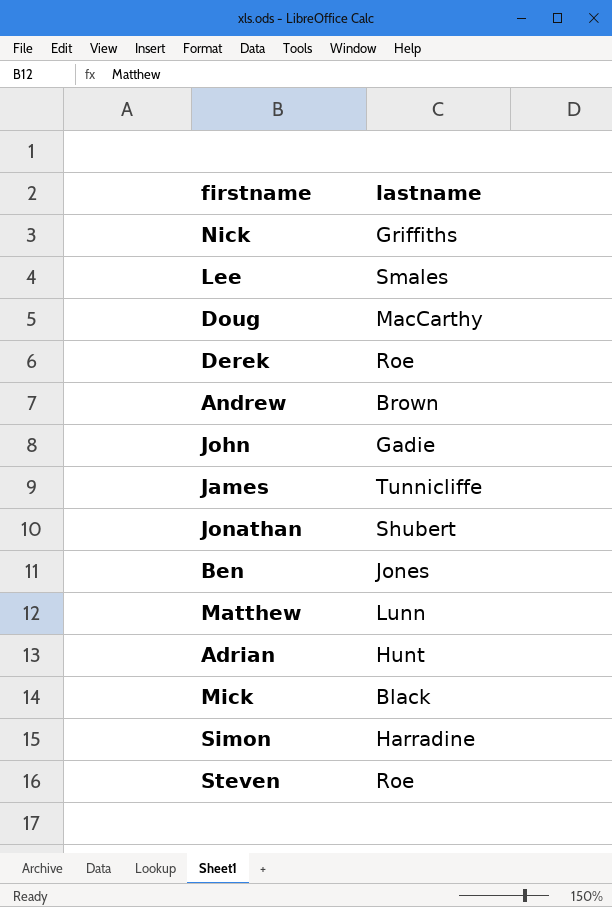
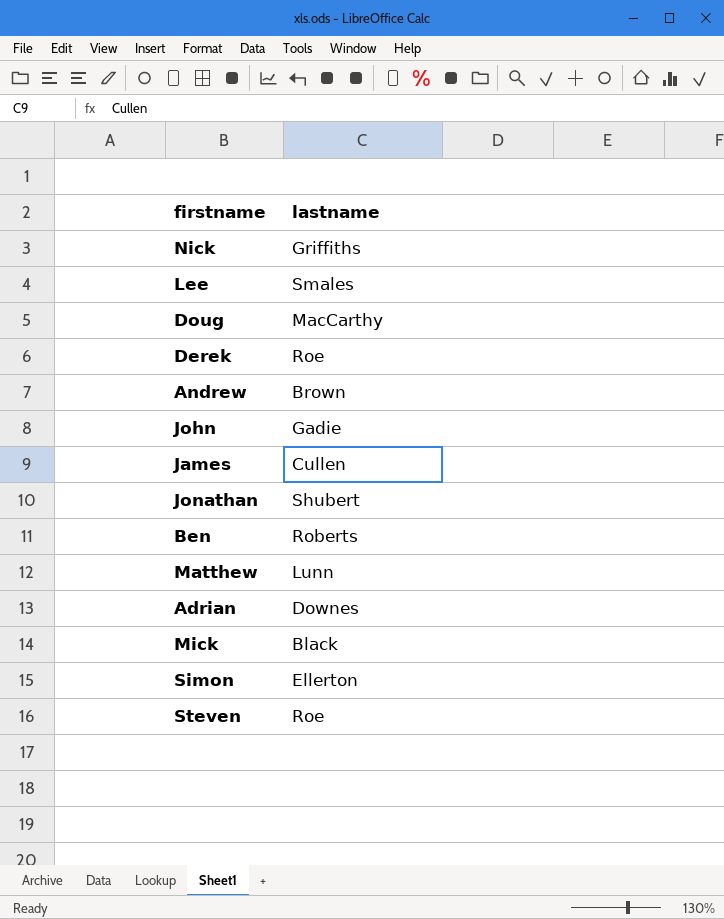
James | lastname: Tunnicliffe -> Cullen
Ben | lastname: Jones -> Roberts
Adrian | lastname: Hunt -> Downes
Simon | lastname: Harradine -> Ellerton

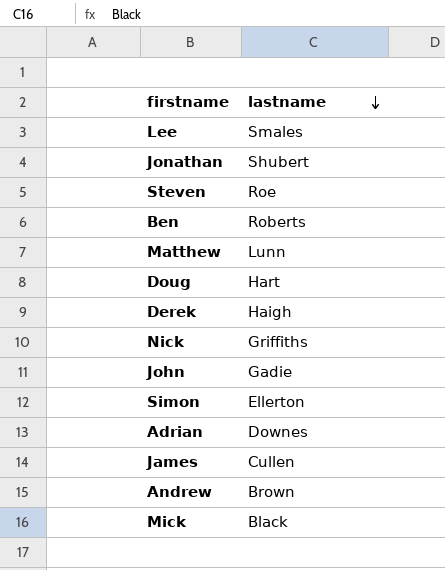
row order: none -> lastname descending
Doug | lastname: MacCarthy -> Hart
Derek | lastname: Roe -> Haigh

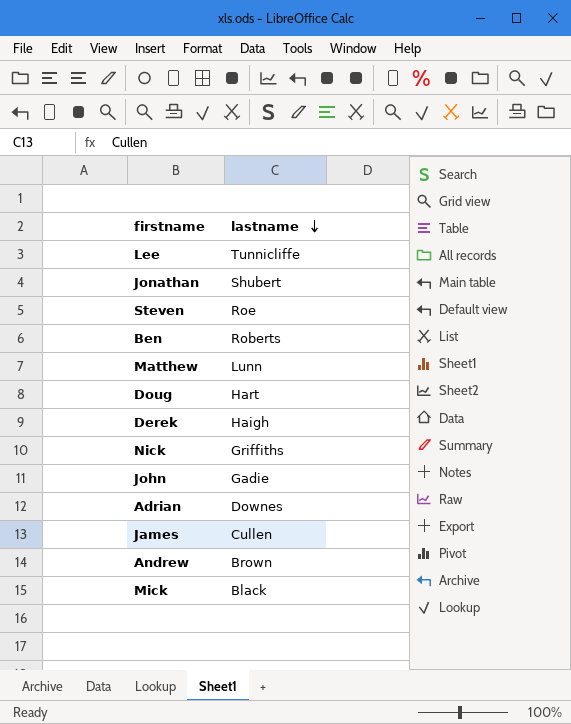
row Simon: Ellerton -> none
Lee | lastname: Smales -> Tunnicliffe

